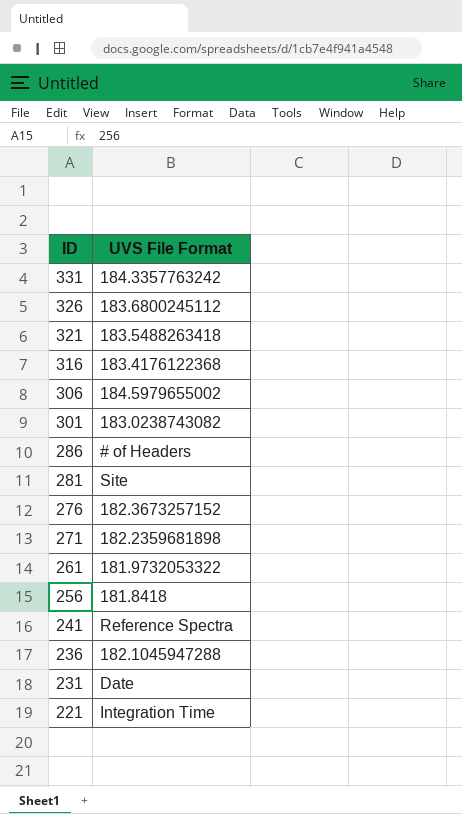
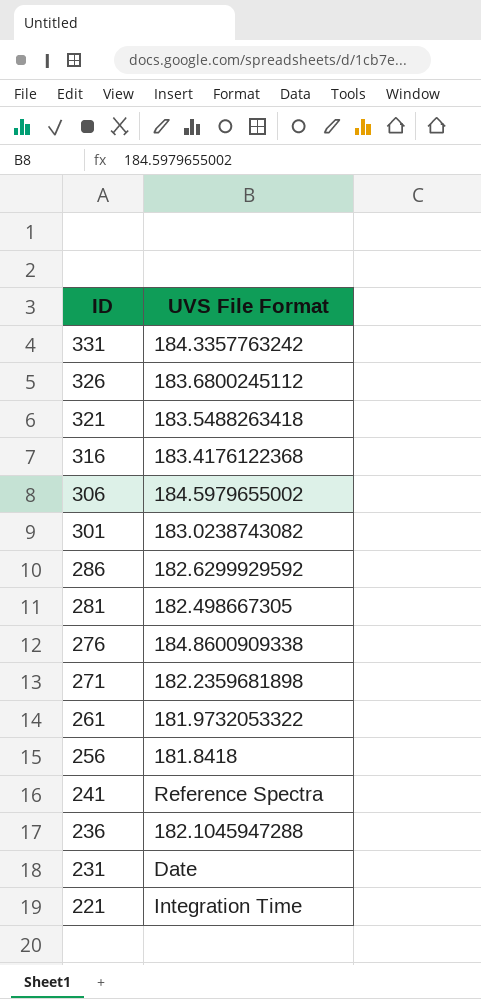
286 | UVS File Format: # of Headers -> 182.6299929592
281 | UVS File Format: Site -> 182.498667305
276 | UVS File Format: 182.3673257152 -> 184.8600909338

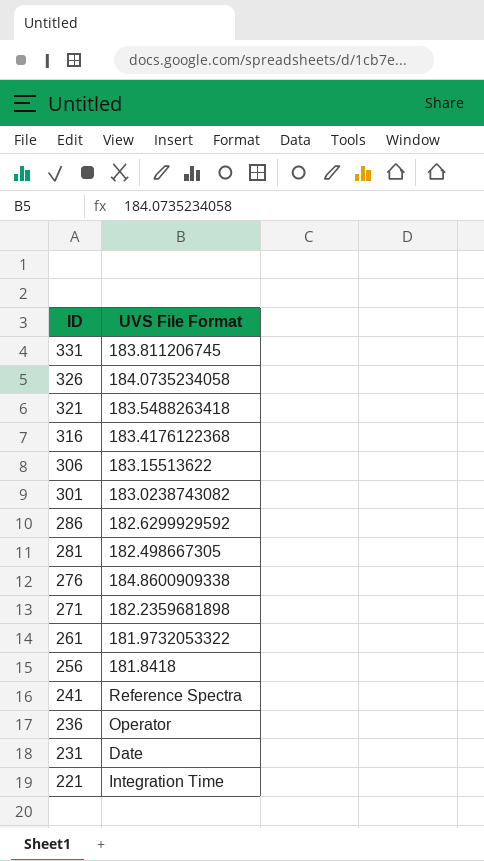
331 | UVS File Format: 184.3357763242 -> 183.811206745
326 | UVS File Format: 183.6800245112 -> 184.0735234058
306 | UVS File Format: 184.5979655002 -> 183.15513622
236 | UVS File Format: 182.1045947288 -> Operator

